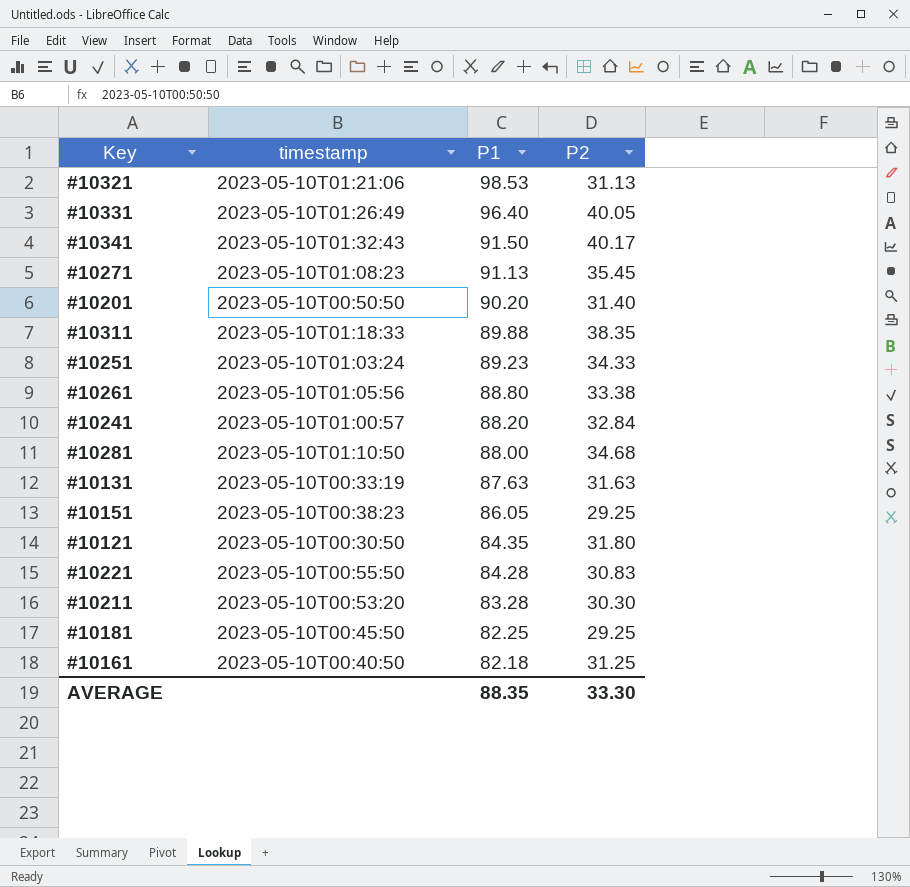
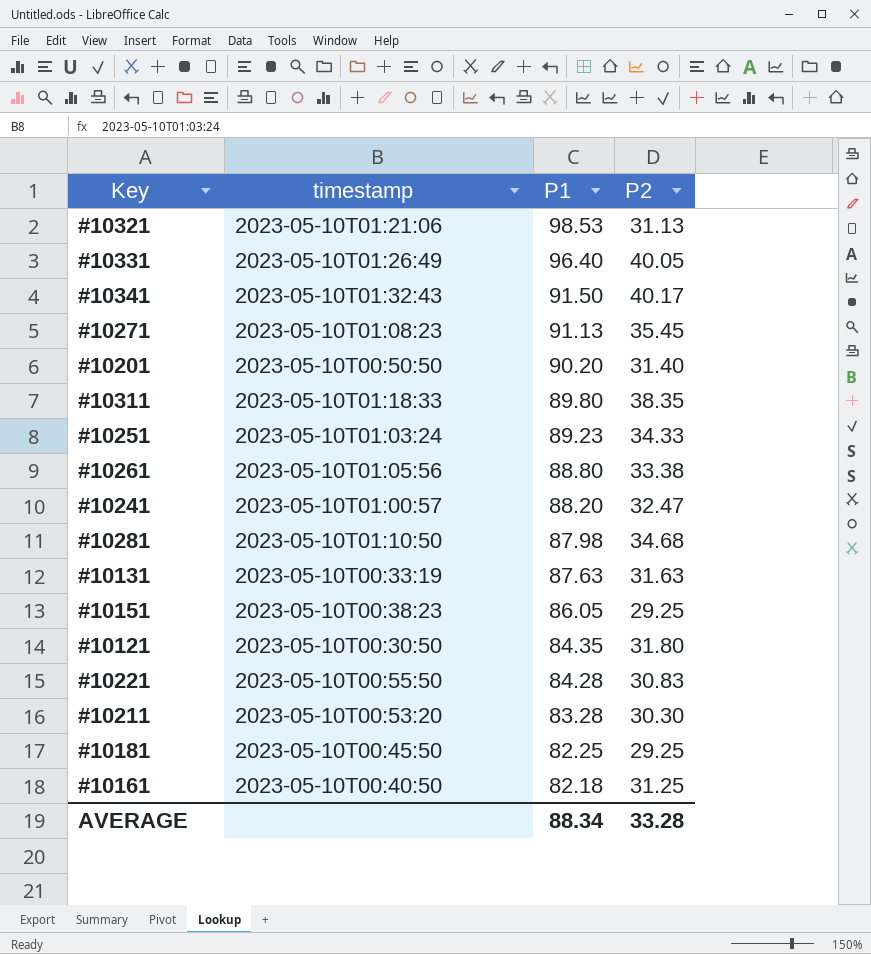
#10311 | P1: 89.88 -> 89.80
#10241 | P2: 32.84 -> 32.47
#10281 | P1: 88.00 -> 87.98
AVERAGE | P1: 88.35 -> 88.34
AVERAGE | P2: 33.30 -> 33.28

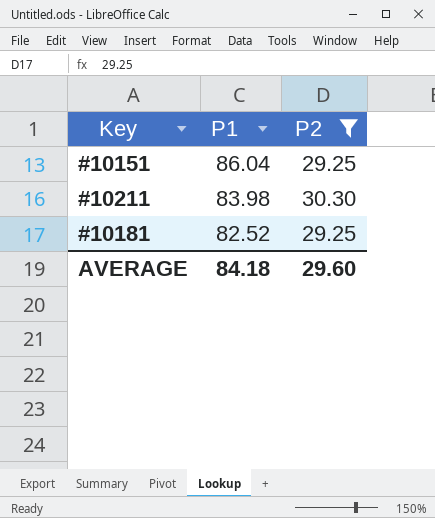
filter: none -> P2 <= 30.30
column timestamp | position: 2 -> none
#10151 | P1: 86.05 -> 86.04
#10211 | P1: 83.28 -> 83.98
#10181 | P1: 82.25 -> 82.52
AVERAGE | P1: 88.34 -> 84.18
AVERAGE | P2: 33.28 -> 29.60

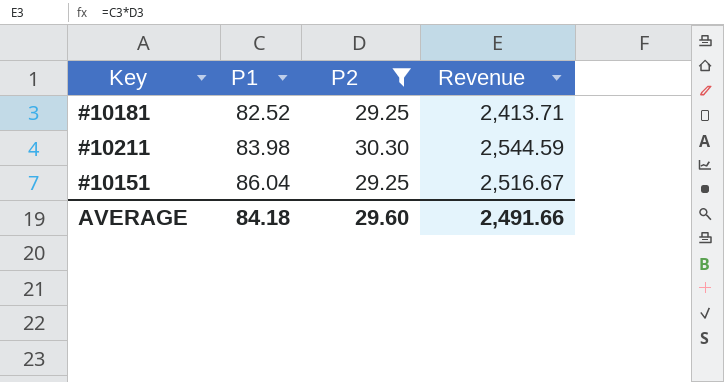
row order: P1 descending -> P1 ascending
column Revenue | formula: none -> [P1] * [P2]

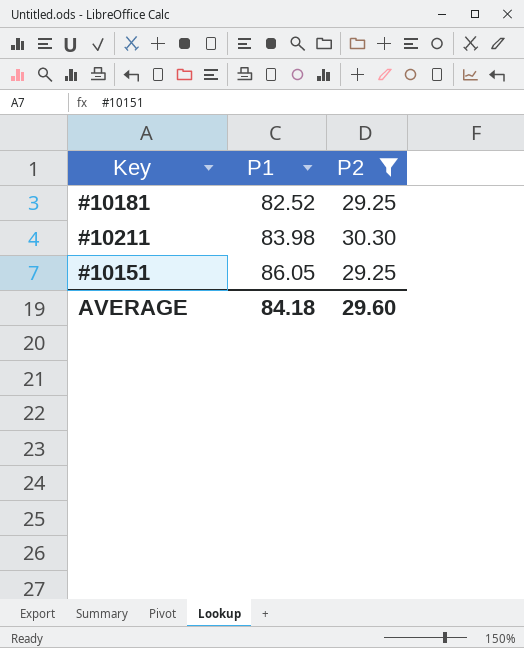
column Revenue | formula: [P1] * [P2] -> none
#10151 | P1: 86.04 -> 86.05

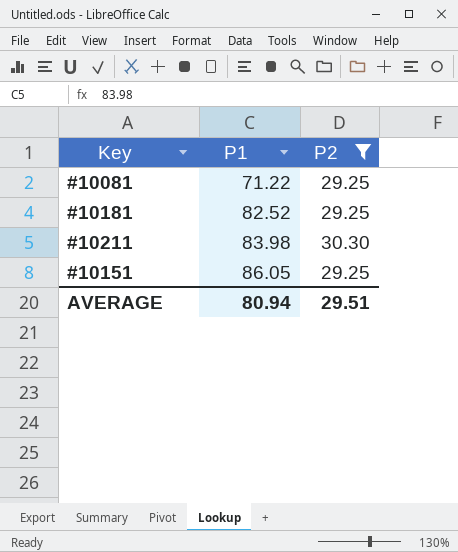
row #10081: none -> 71.22 | 29.25
AVERAGE | P1: 84.18 -> 80.94
AVERAGE | P2: 29.60 -> 29.51

